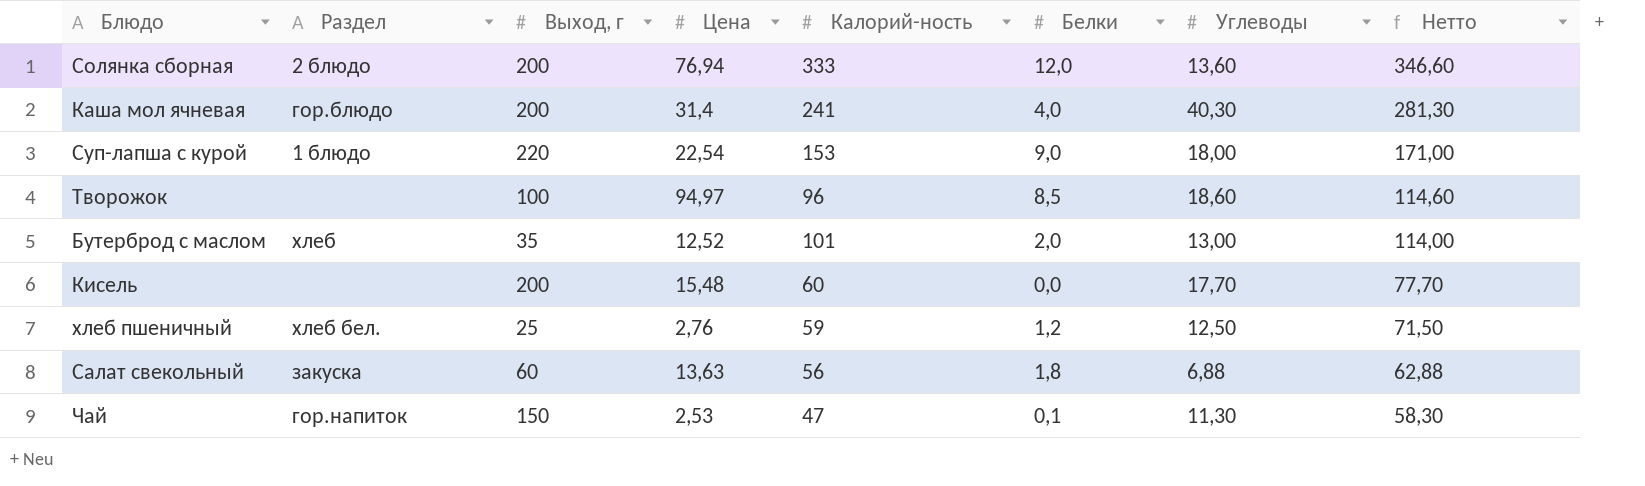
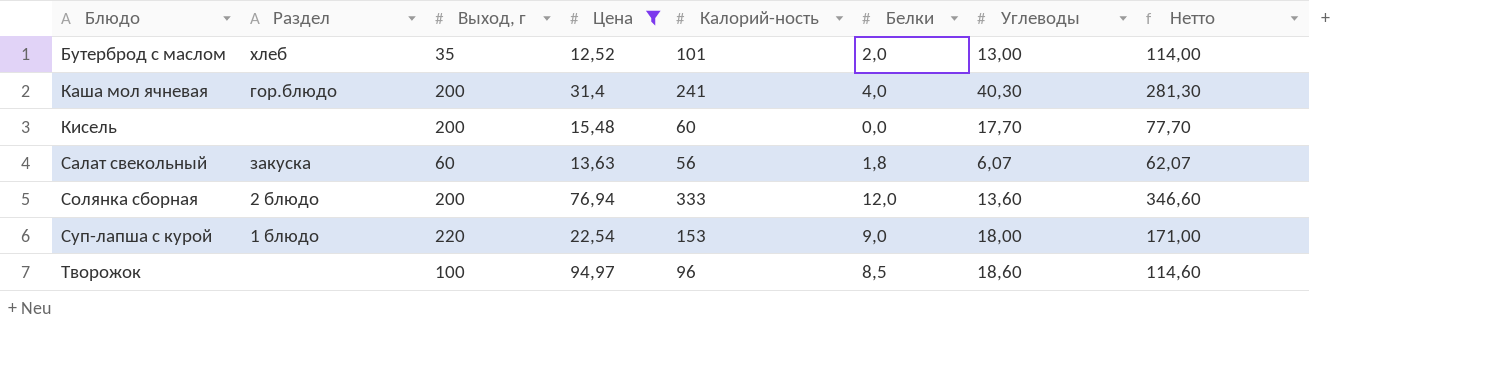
filter: none -> Цена >= 12,52
row order: Нетто descending -> Блюдо ascending
Салат свекольный | Углеводы: 6,88 -> 6,07
Салат свекольный | Нетто: 62,88 -> 62,07

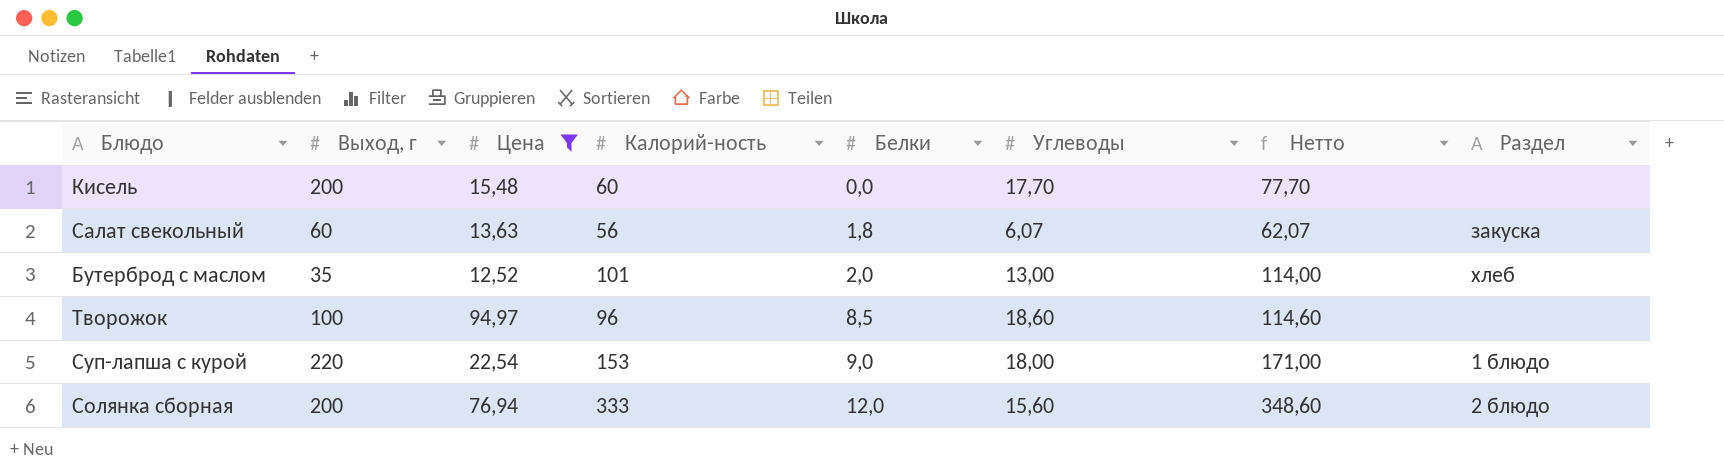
row order: Блюдо ascending -> Белки ascending
column Раздел | position: 2 -> 8
row Каша мол ячневая: гор.блюдо | 200 | 31,4 | 241 | 4,0 | 40,30 | 281,30 -> none
Солянка сборная | Углеводы: 13,60 -> 15,60
Солянка сборная | Нетто: 346,60 -> 348,60

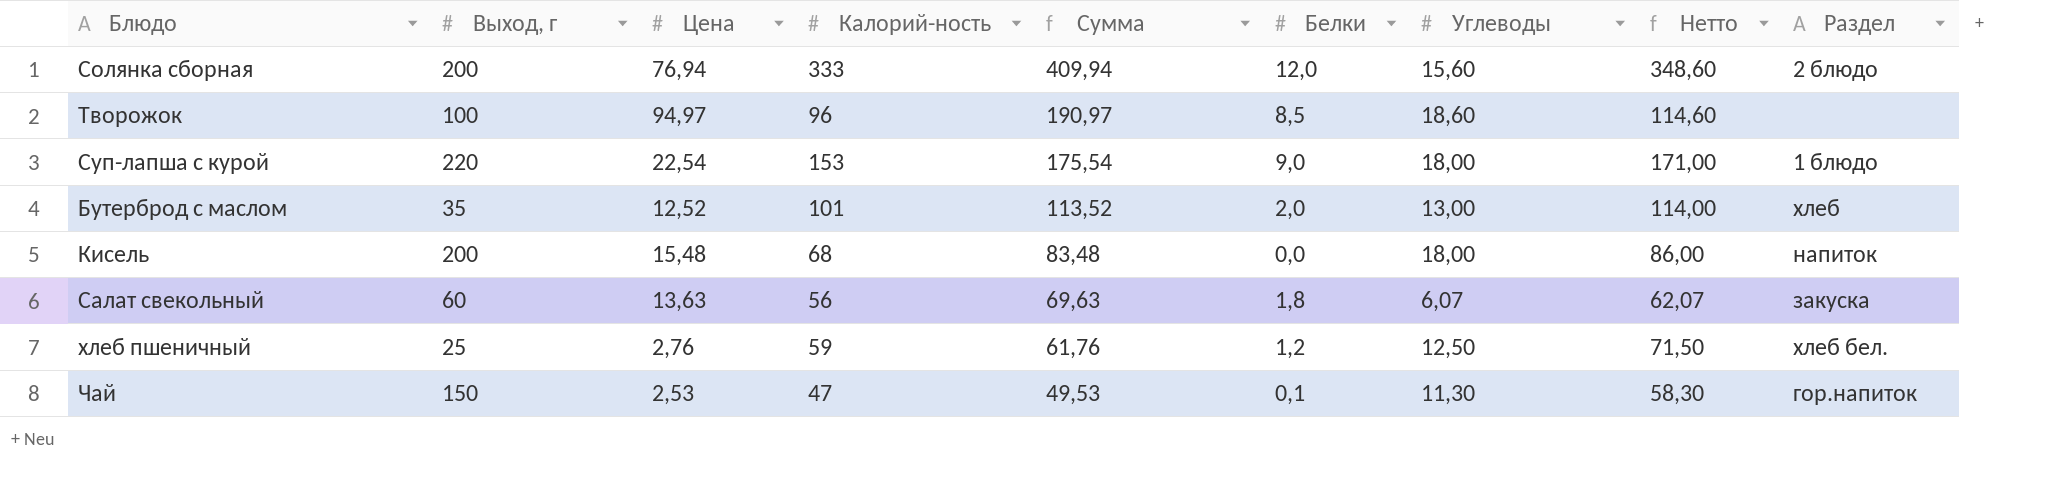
filter: Цена >= 12,52 -> none
row order: Белки ascending -> Сумма descending
column Сумма | formula: none -> [Цена] + [Калорий-ность]
Кисель | Калорий-ность: 60 -> 68
Кисель | Углеводы: 17,70 -> 18,00
Кисель | Нетто: 77,70 -> 86,00
Кисель | Раздел: none -> напиток

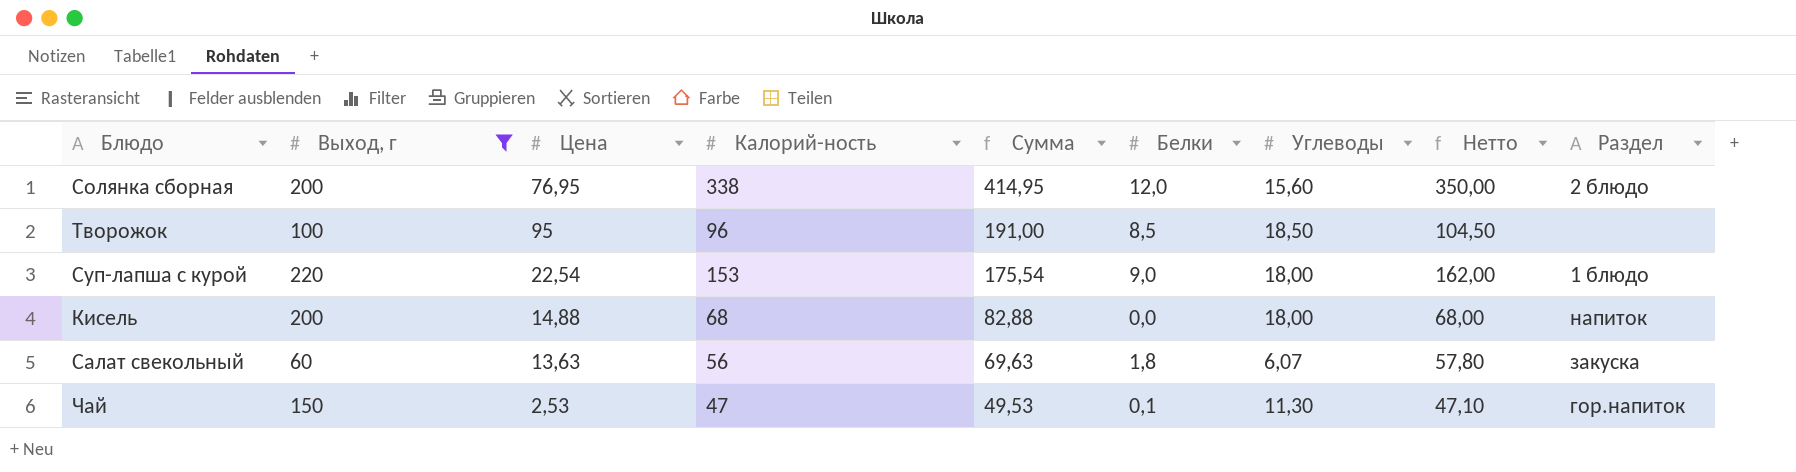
filter: none -> Выход, г >= 60
column Нетто | formula: [Калорий-ность] + [Углеводы] -> [Калорий-ность] + [Белки]
Солянка сборная | Цена: 76,94 -> 76,95
Солянка сборная | Калорий-ность: 333 -> 338
Солянка сборная | Сумма: 409,94 -> 414,95
Творожок | Цена: 94,97 -> 95
Творожок | Сумма: 190,97 -> 191,00
Творожок | Углеводы: 18,60 -> 18,50
Кисель | Цена: 15,48 -> 14,88
Кисель | Сумма: 83,48 -> 82,88

